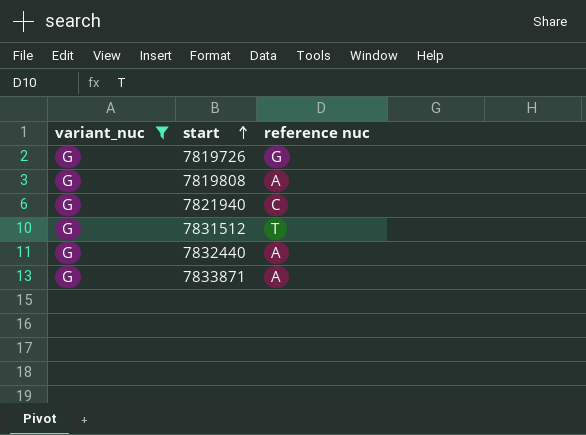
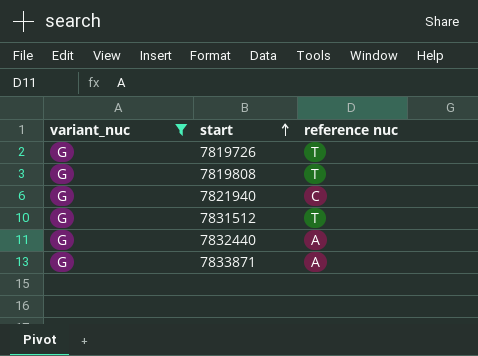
7819726 | reference nuc: G -> T
7819808 | reference nuc: A -> T

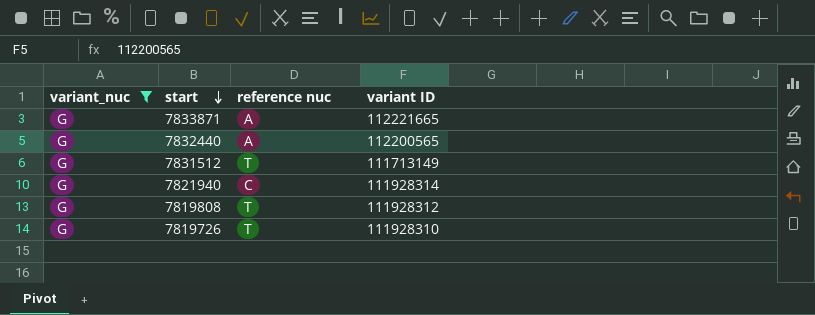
row order: start ascending -> start descending
column variant ID | position: none -> 4

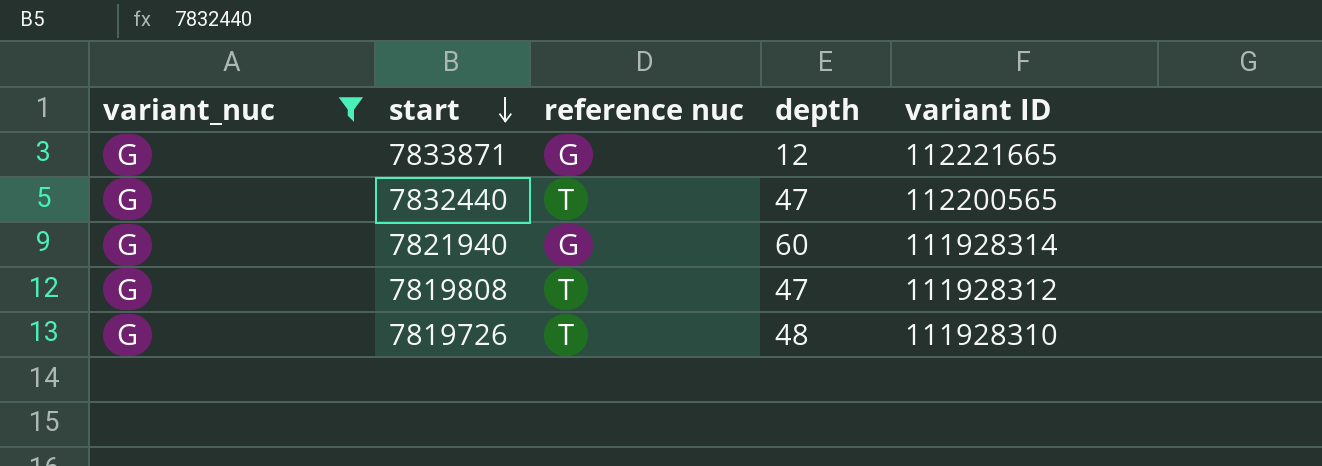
column depth | position: none -> 4
row 7831512: G | T | 111713149 -> none
7833871 | reference nuc: A -> G
7832440 | reference nuc: A -> T
7821940 | reference nuc: C -> G

